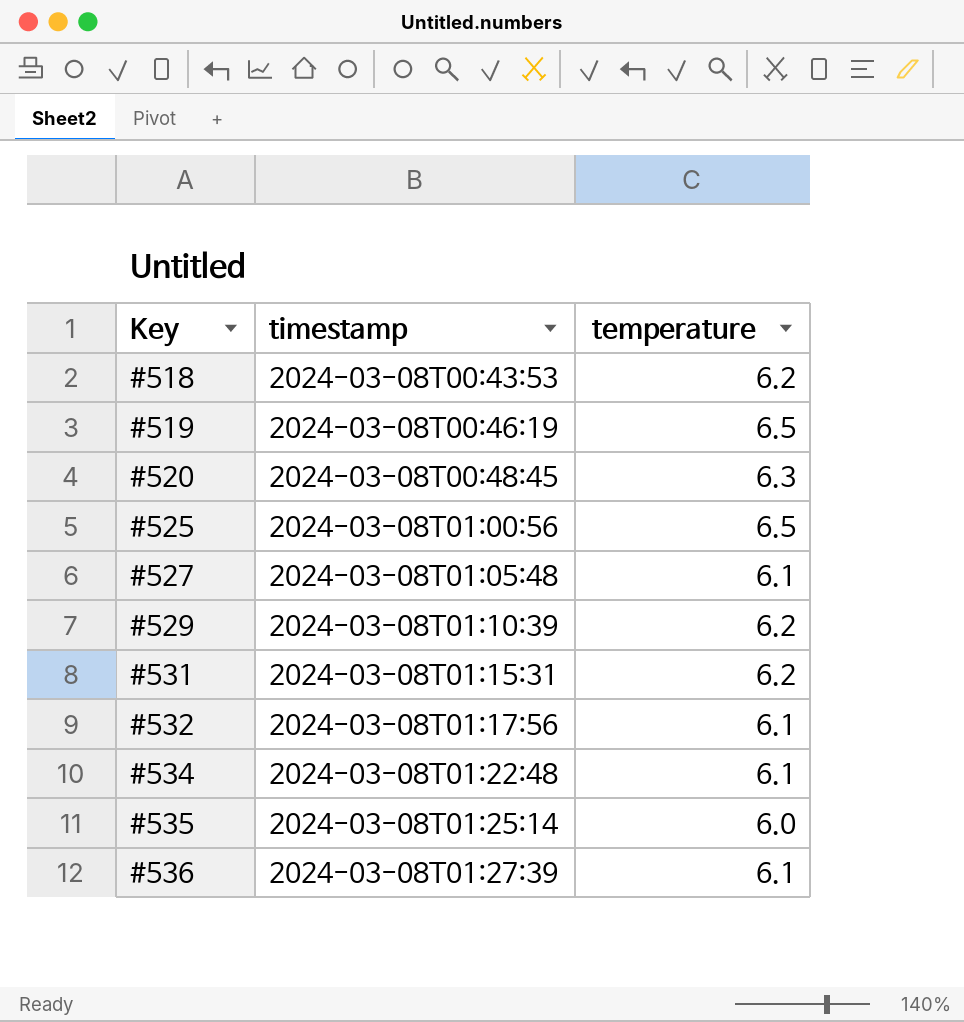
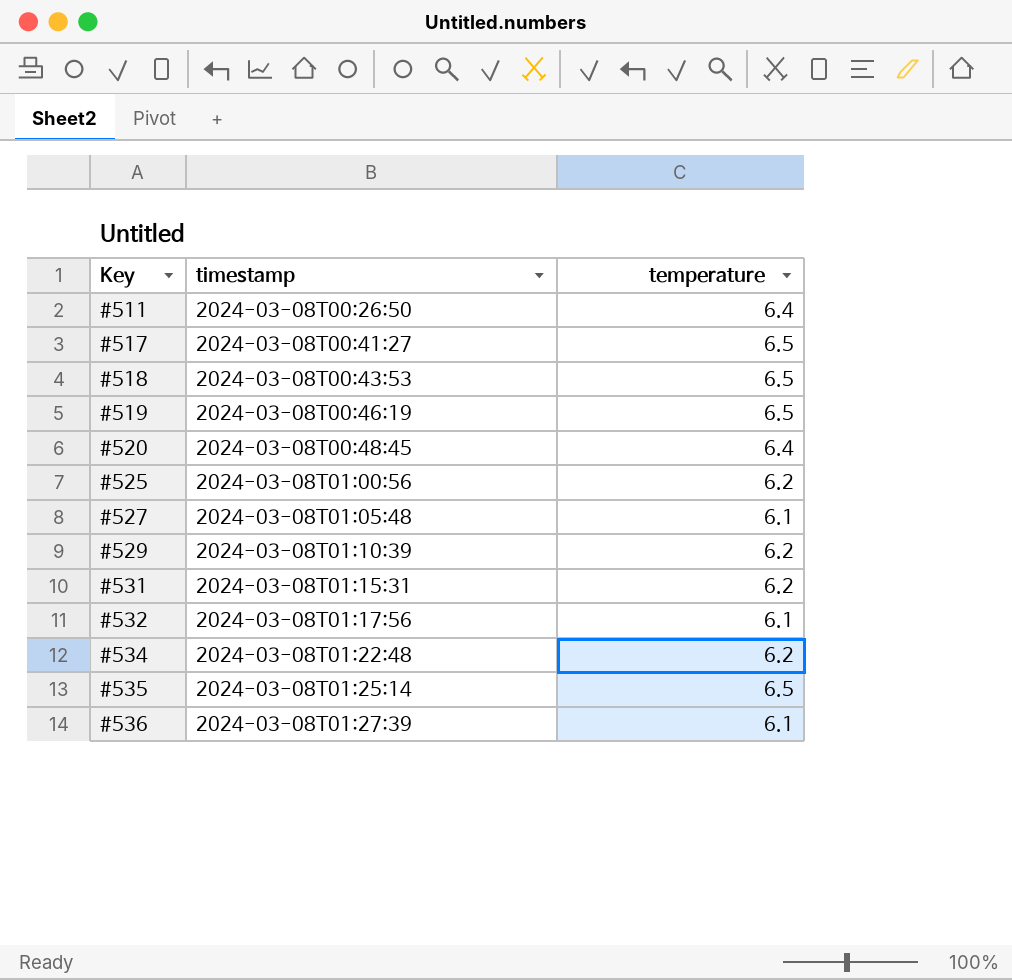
row #511: none -> 2024-03-08T00:26:50 | 6.4
row #517: none -> 2024-03-08T00:41:27 | 6.5
#518 | temperature: 6.2 -> 6.5
#520 | temperature: 6.3 -> 6.4
#525 | temperature: 6.5 -> 6.2
#534 | temperature: 6.1 -> 6.2
#535 | temperature: 6.0 -> 6.5

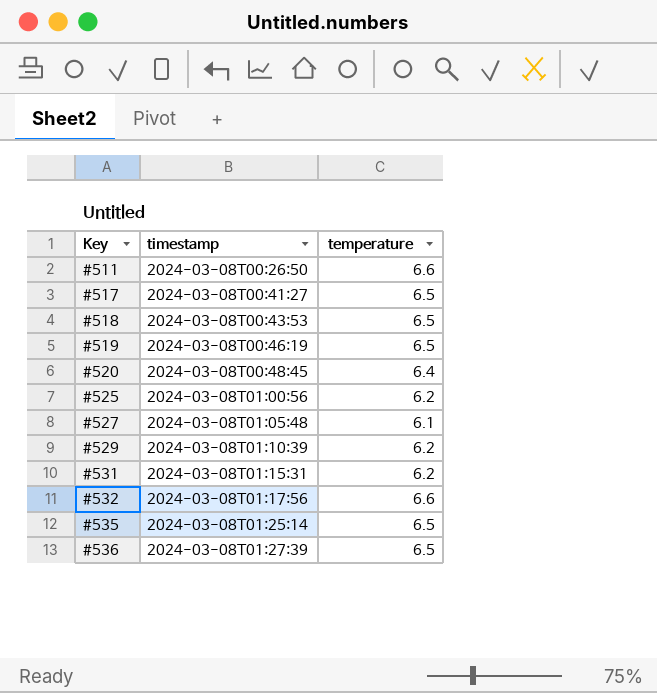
row #534: 2024-03-08T01:22:48 | 6.2 -> none
#511 | temperature: 6.4 -> 6.6
#532 | temperature: 6.1 -> 6.6
#536 | temperature: 6.1 -> 6.5

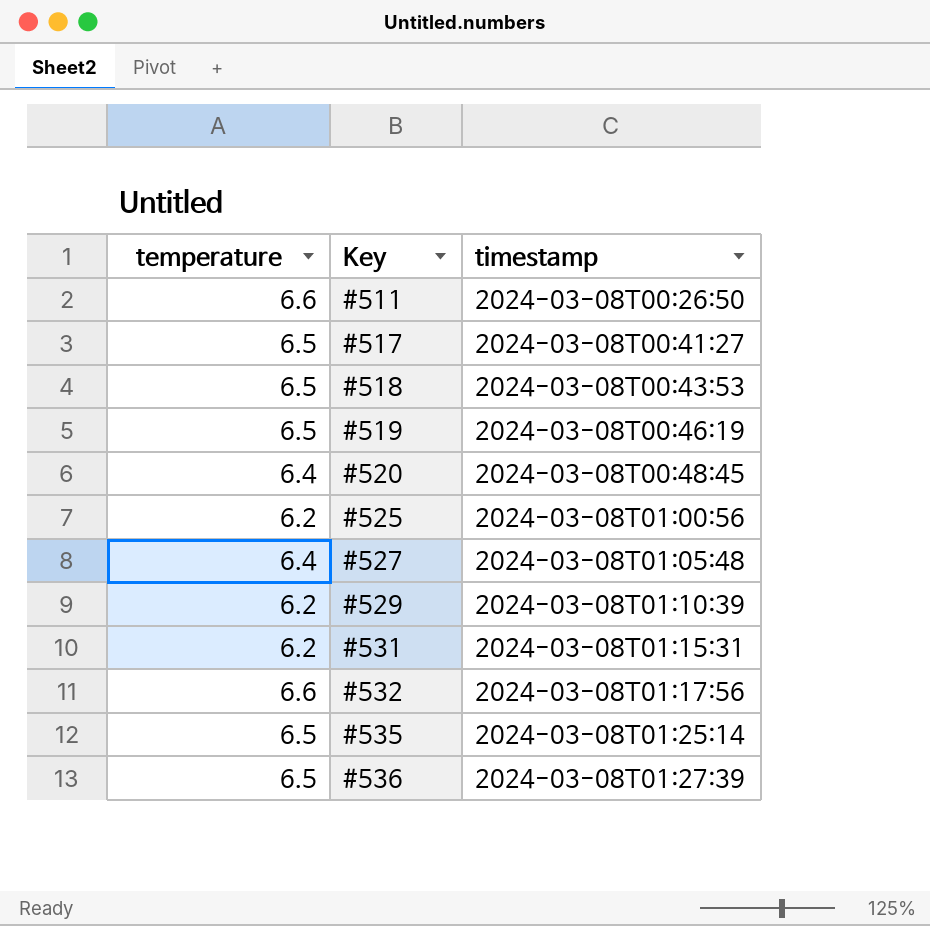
column temperature | position: 3 -> 1
#527 | temperature: 6.1 -> 6.4

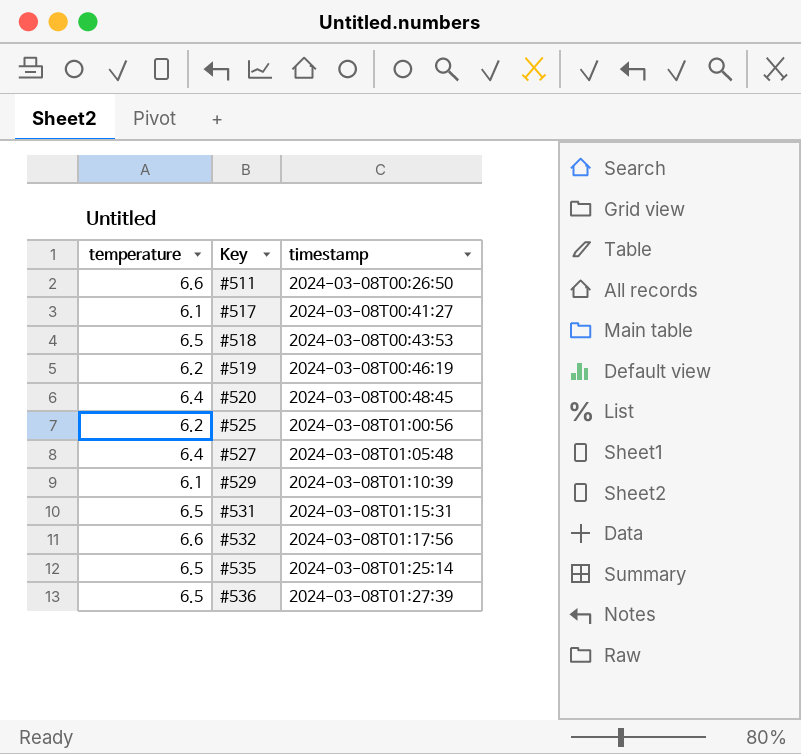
#517 | temperature: 6.5 -> 6.1
#519 | temperature: 6.5 -> 6.2
#529 | temperature: 6.2 -> 6.1
#531 | temperature: 6.2 -> 6.5

